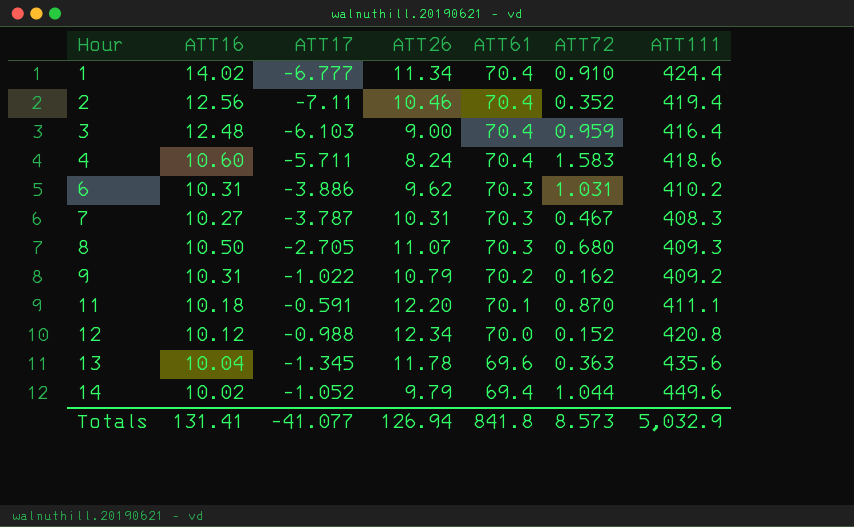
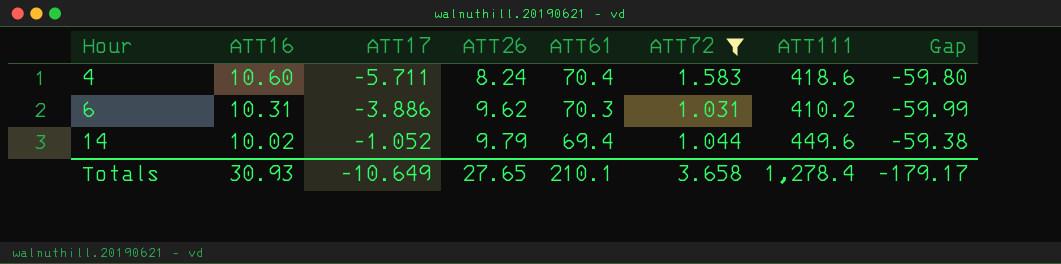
filter: none -> ATT72 >= 1.031
column Gap | formula: none -> [ATT16] - [ATT61]
Totals | ATT16: 131.41 -> 30.93
Totals | ATT17: -41.077 -> -10.649
Totals | ATT26: 126.94 -> 27.65
Totals | ATT61: 841.8 -> 210.1
Totals | ATT72: 8.573 -> 3.658
Totals | ATT111: 5,032.9 -> 1,278.4

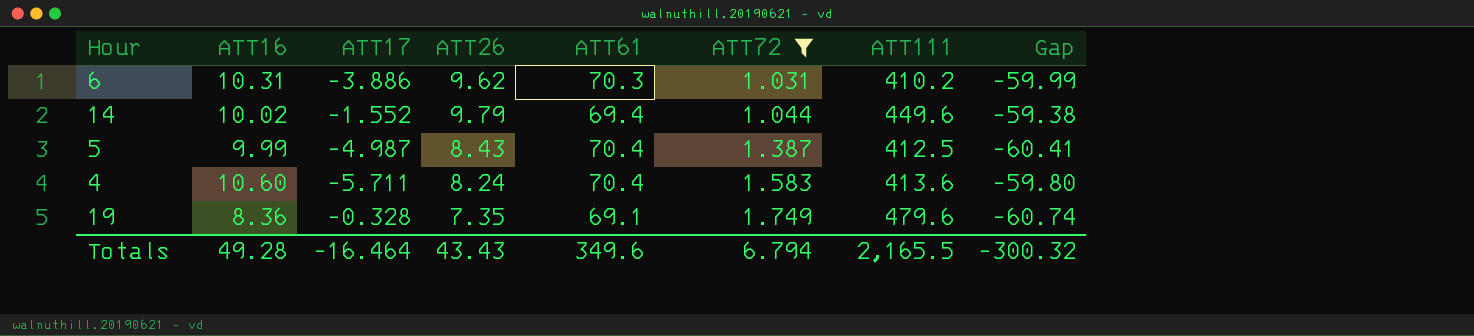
row order: Hour ascending -> ATT72 ascending
14 | ATT17: -1.052 -> -1.552
row 5: none -> 9.99 | -4.987 | 8.43 | 70.4 | 1.387 | 412.5 | -60.41
4 | ATT111: 418.6 -> 413.6
row 19: none -> 8.36 | -0.328 | 7.35 | 69.1 | 1.749 | 479.6 | -60.74
Totals | ATT16: 30.93 -> 49.28
Totals | ATT17: -10.649 -> -16.464
Totals | ATT26: 27.65 -> 43.43
Totals | ATT61: 210.1 -> 349.6
Totals | ATT72: 3.658 -> 6.794
Totals | ATT111: 1,278.4 -> 2,165.5
Totals | Gap: -179.17 -> -300.32

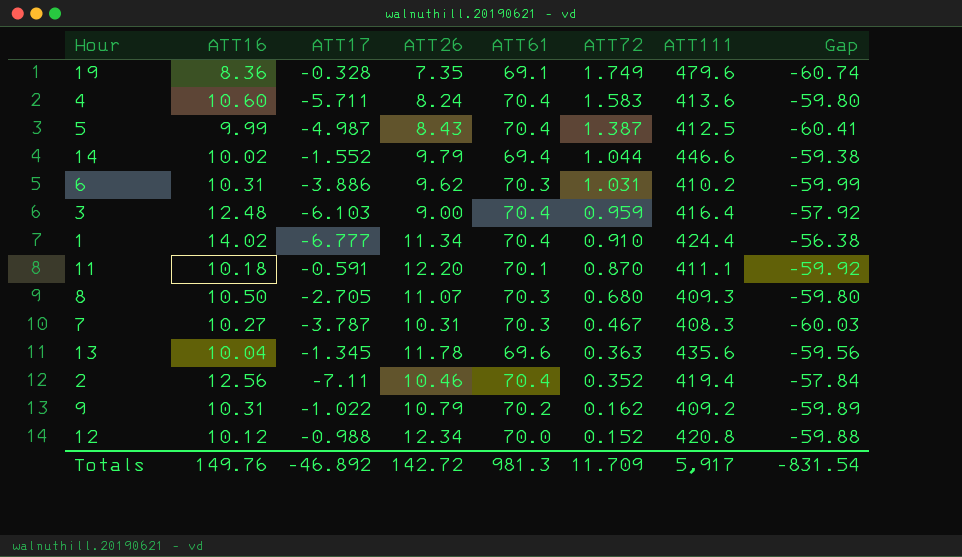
filter: ATT72 >= 1.031 -> none
row order: ATT72 ascending -> ATT72 descending
14 | ATT111: 449.6 -> 446.6
Totals | ATT16: 49.28 -> 149.76
Totals | ATT17: -16.464 -> -46.892
Totals | ATT26: 43.43 -> 142.72
Totals | ATT61: 349.6 -> 981.3
Totals | ATT72: 6.794 -> 11.709
Totals | ATT111: 2,165.5 -> 5,917
Totals | Gap: -300.32 -> -831.54

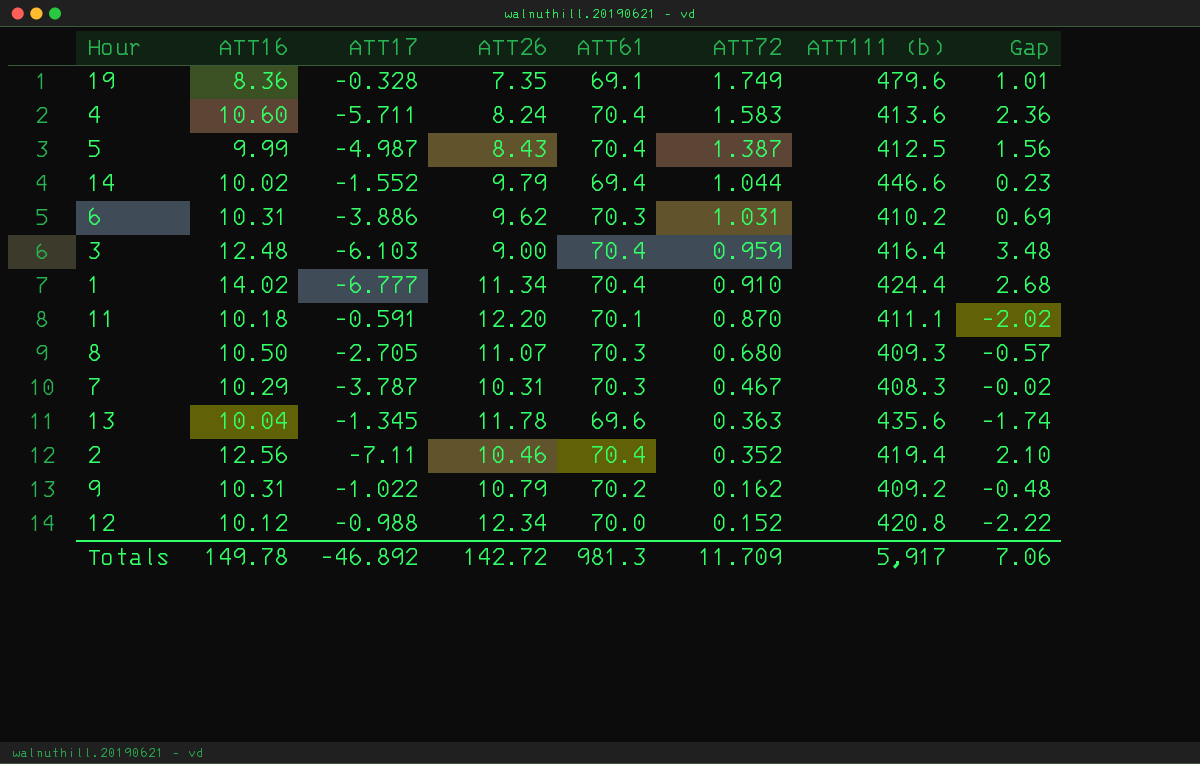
column name: ATT111 -> ATT111 (b)
column Gap | formula: [ATT16] - [ATT61] -> [ATT16] - [ATT26]
7 | ATT16: 10.27 -> 10.29
Totals | ATT16: 149.76 -> 149.78
Totals | Gap: -831.54 -> 7.06

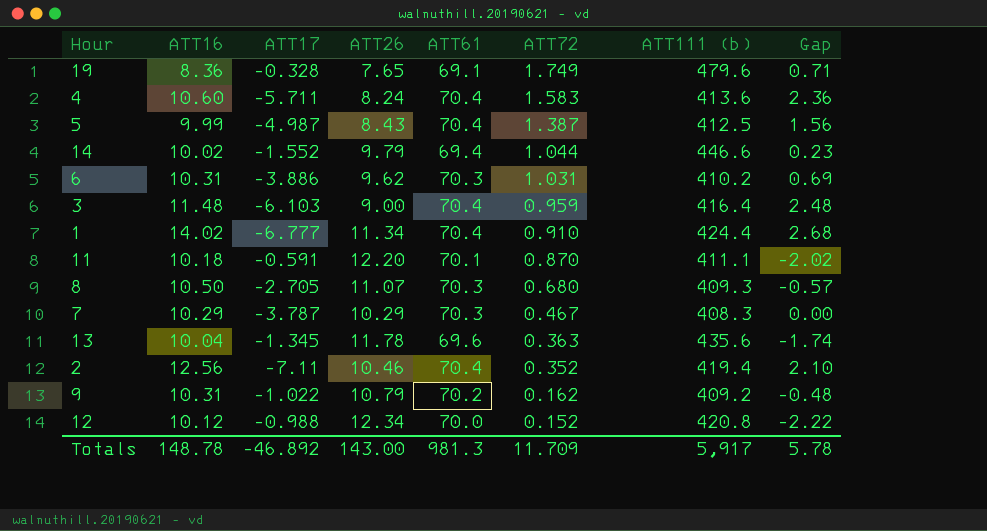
19 | ATT26: 7.35 -> 7.65
19 | Gap: 1.01 -> 0.71
3 | ATT16: 12.48 -> 11.48
3 | Gap: 3.48 -> 2.48
7 | ATT26: 10.31 -> 10.29
7 | Gap: -0.02 -> 0.00
Totals | ATT16: 149.78 -> 148.78
Totals | ATT26: 142.72 -> 143.00
Totals | Gap: 7.06 -> 5.78

